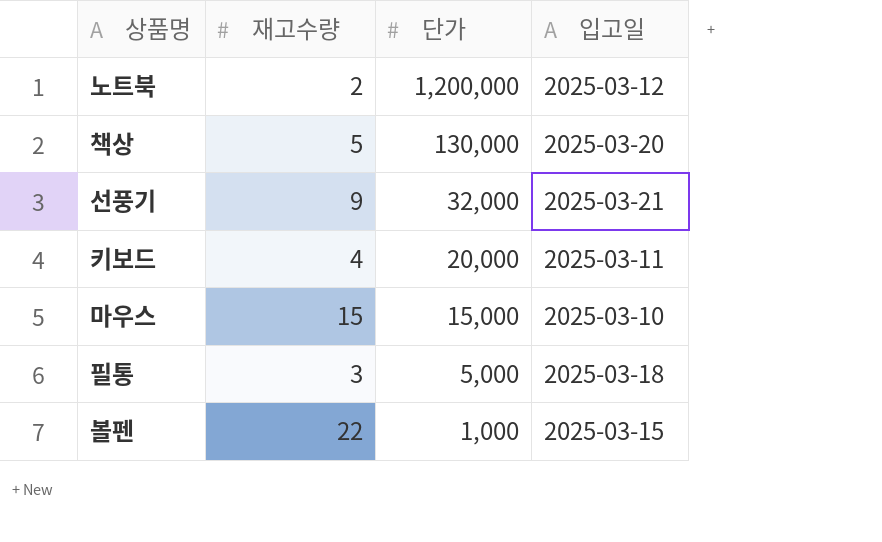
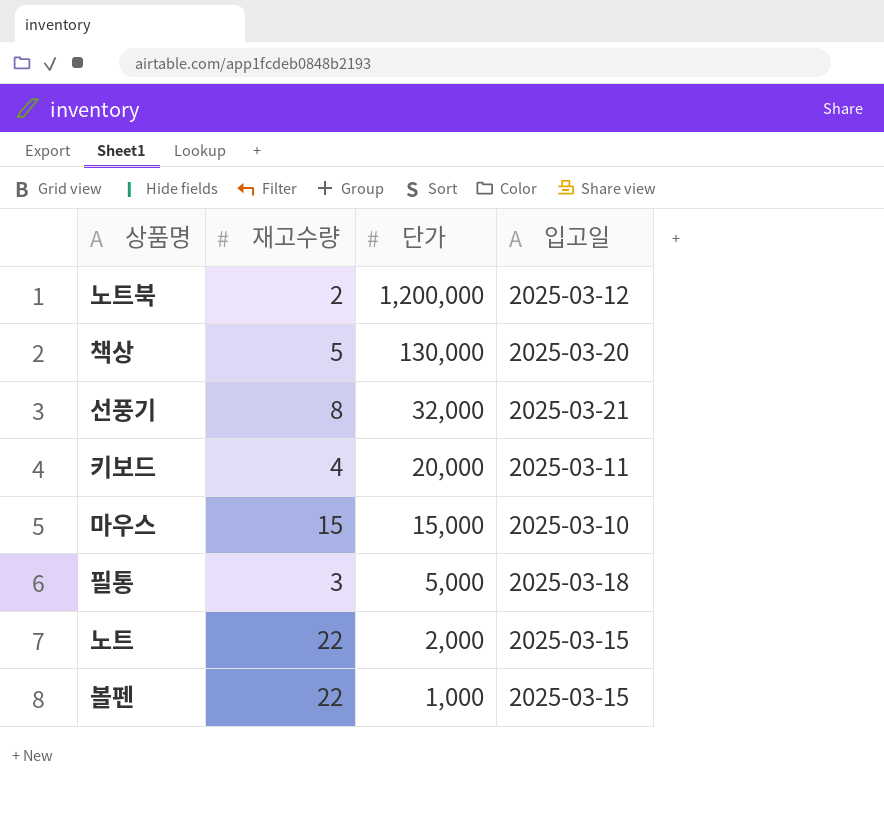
선풍기 | 재고수량: 9 -> 8
row 노트: none -> 22 | 2,000 | 2025-03-15

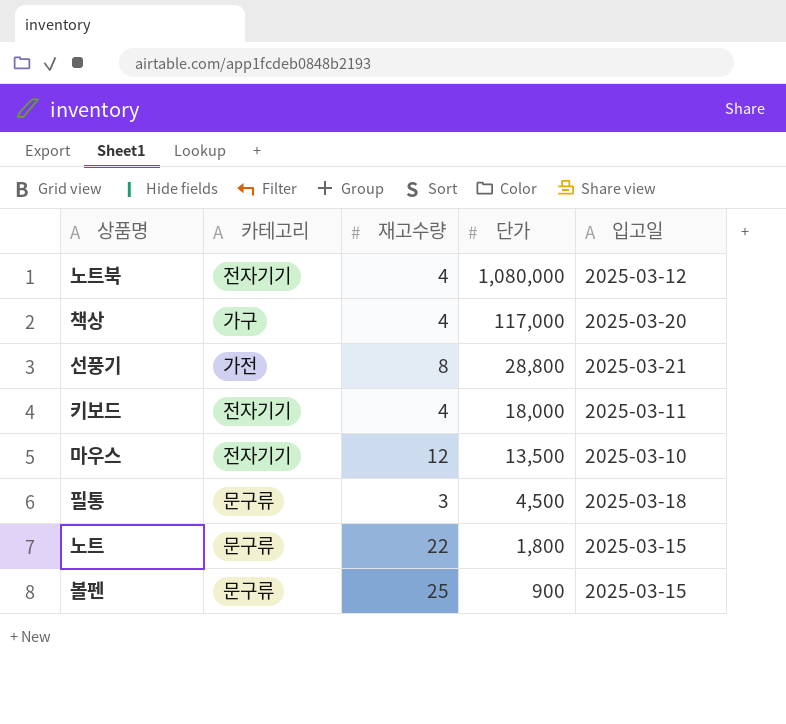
column 카테고리 | position: none -> 2
노트북 | 재고수량: 2 -> 4
노트북 | 단가: 1,200,000 -> 1,080,000
책상 | 재고수량: 5 -> 4
책상 | 단가: 130,000 -> 117,000
선풍기 | 단가: 32,000 -> 28,800
키보드 | 단가: 20,000 -> 18,000
마우스 | 재고수량: 15 -> 12
마우스 | 단가: 15,000 -> 13,500
필통 | 단가: 5,000 -> 4,500
노트 | 단가: 2,000 -> 1,800
볼펜 | 재고수량: 22 -> 25
볼펜 | 단가: 1,000 -> 900

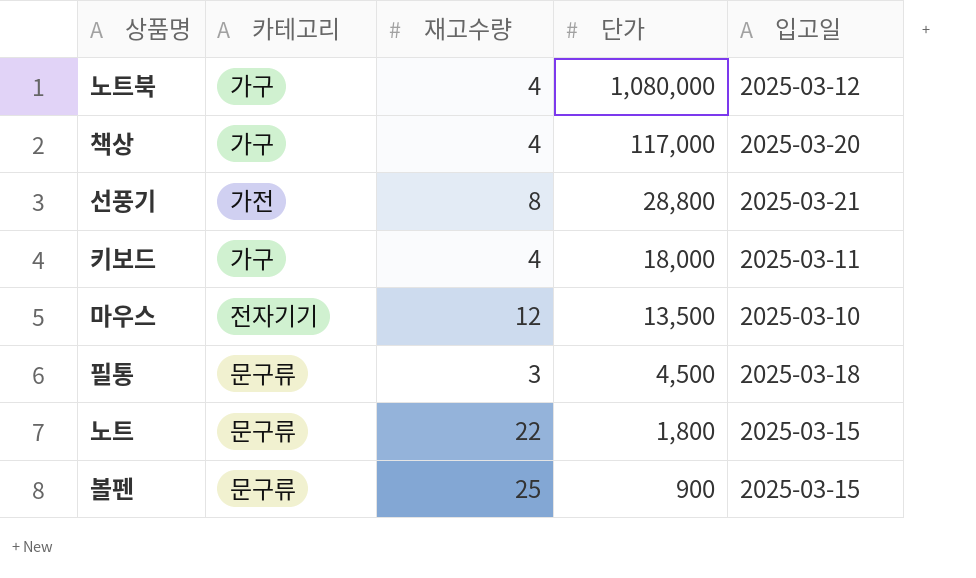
노트북 | 카테고리: 전자기기 -> 가구
키보드 | 카테고리: 전자기기 -> 가구

